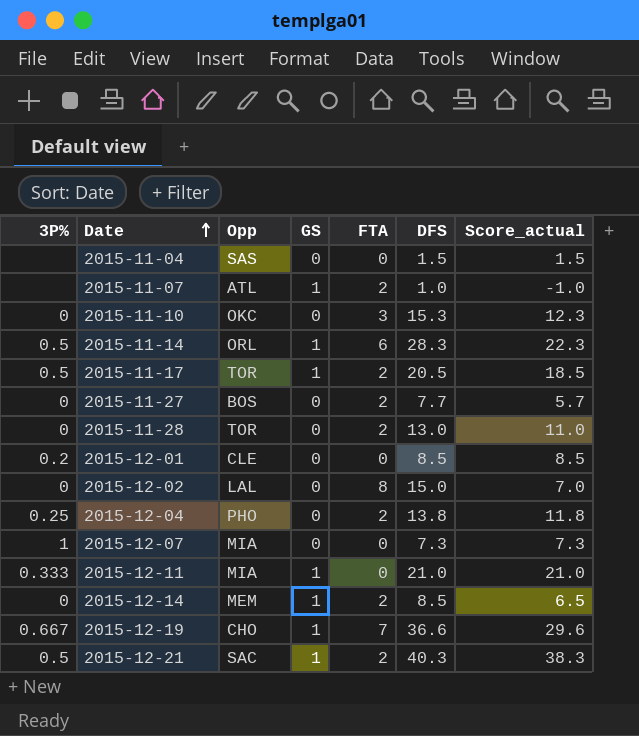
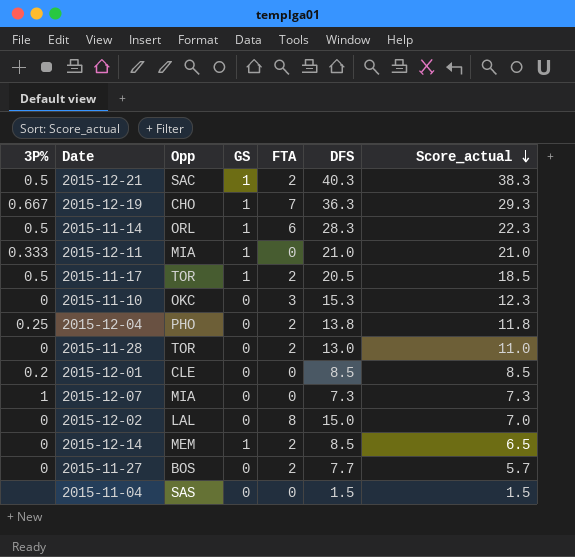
row order: Date ascending -> Score_actual descending
row 2015-11-07: none | ATL | 1 | 2 | 1.0 | -1.0 -> none
2015-12-19 | DFS: 36.6 -> 36.3
2015-12-19 | Score_actual: 29.6 -> 29.3

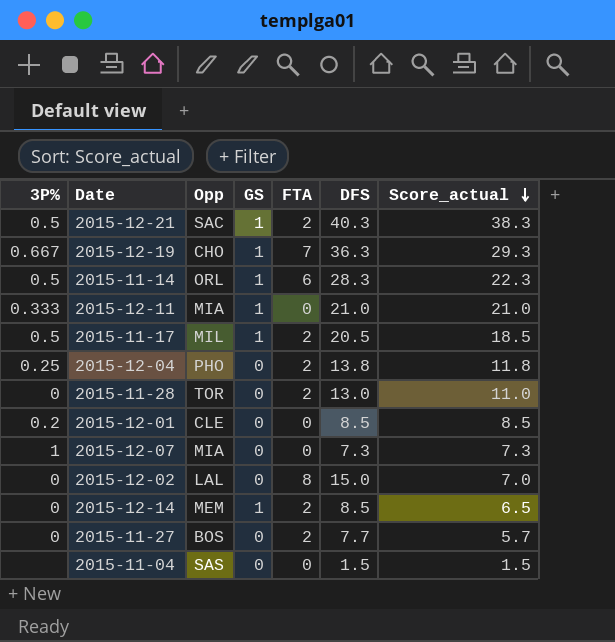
row 2015-11-10: 0 | OKC | 0 | 3 | 15.3 | 12.3 -> none
2015-11-17 | Opp: TOR -> MIL

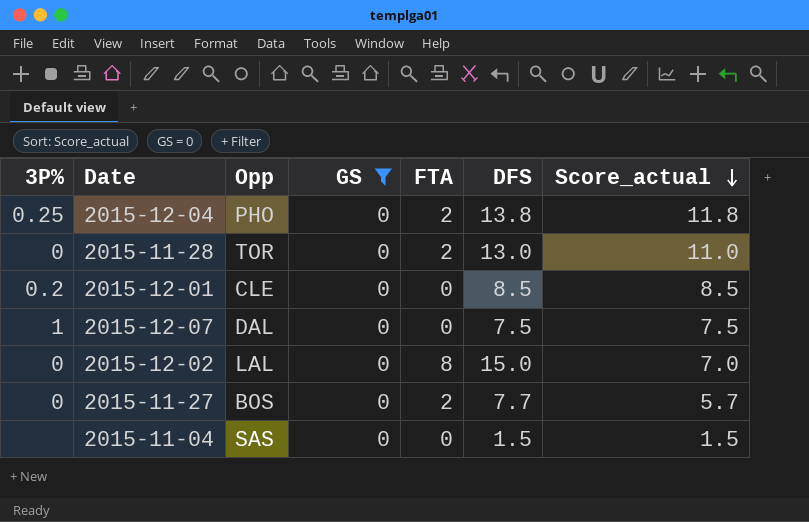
filter: none -> GS = 0
2015-12-07 | Opp: MIA -> DAL
2015-12-07 | DFS: 7.3 -> 7.5
2015-12-07 | Score_actual: 7.3 -> 7.5

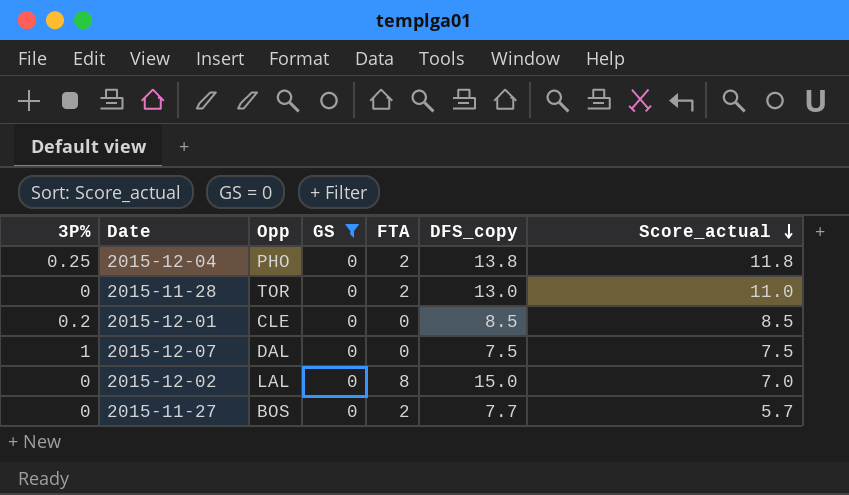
column name: DFS -> DFS_copy
row 2015-11-04: none | SAS | 0 | 0 | 1.5 | 1.5 -> none

